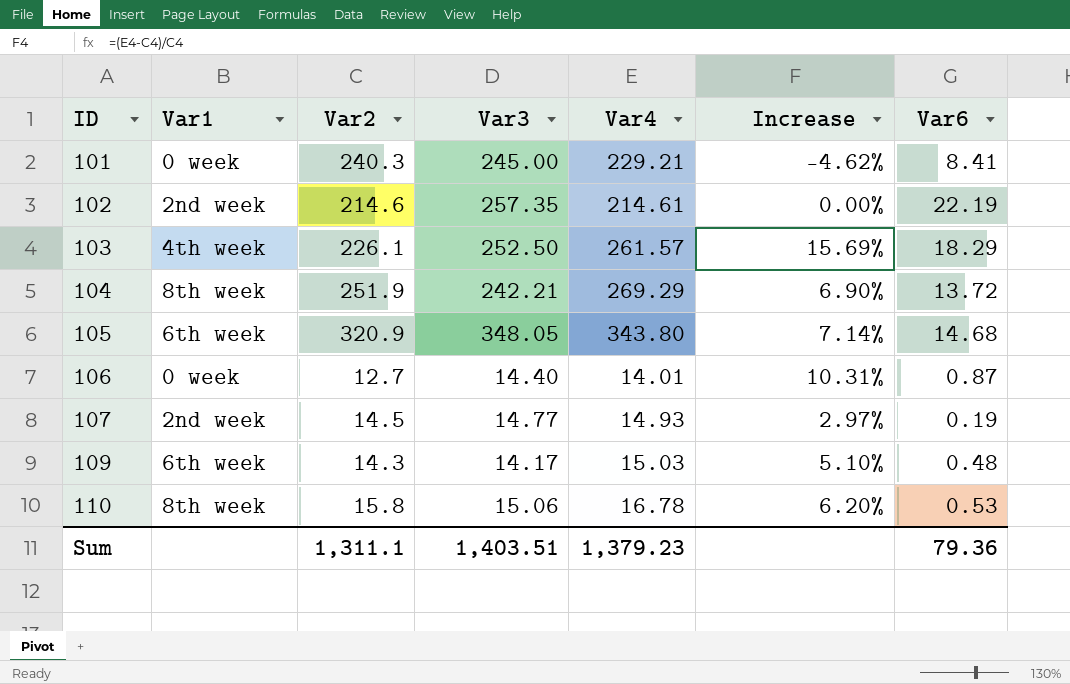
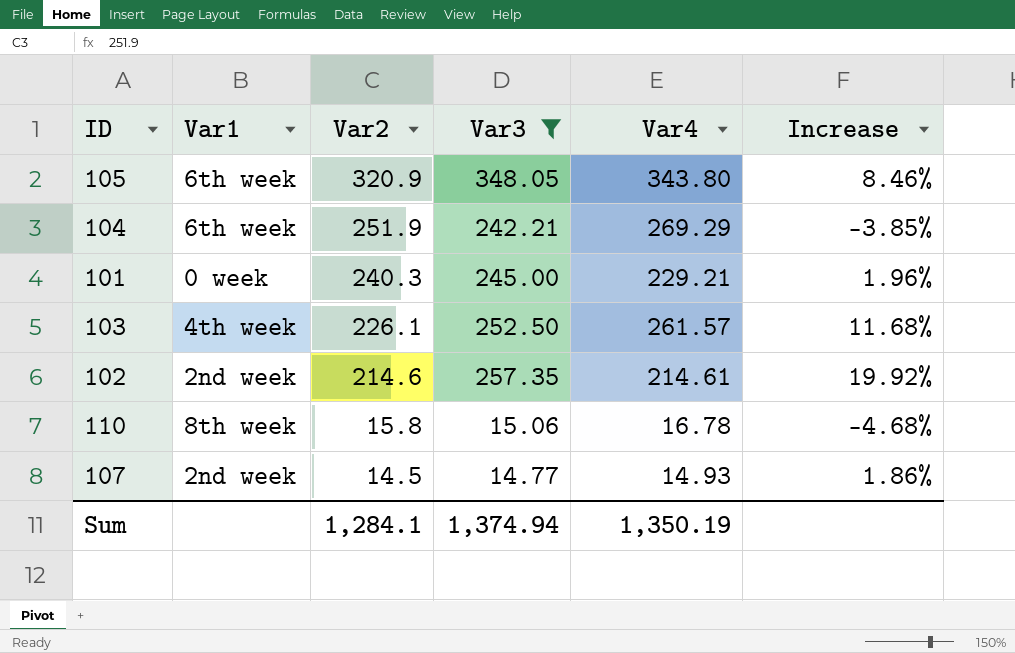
filter: none -> Var3 >= 14.77
row order: ID ascending -> Var2 descending
column Var6 | position: 7 -> none
column Increase | formula: ([Var4] - [Var2]) / [Var2] -> ([Var3] - [Var2]) / [Var2]
104 | Var1: 8th week -> 6th week
Sum | Var2: 1,311.1 -> 1,284.1
Sum | Var3: 1,403.51 -> 1,374.94
Sum | Var4: 1,379.23 -> 1,350.19

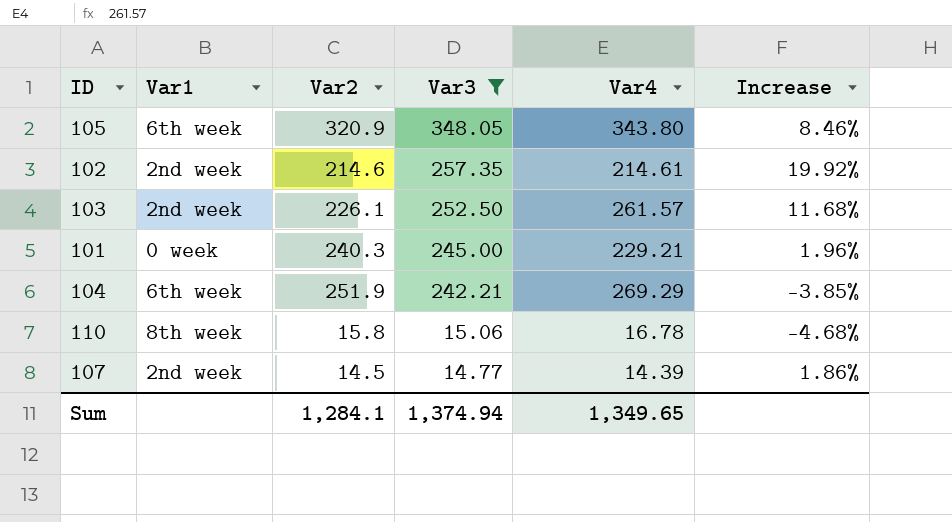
row order: Var2 descending -> Var3 descending
103 | Var1: 4th week -> 2nd week
107 | Var4: 14.93 -> 14.39
Sum | Var4: 1,350.19 -> 1,349.65

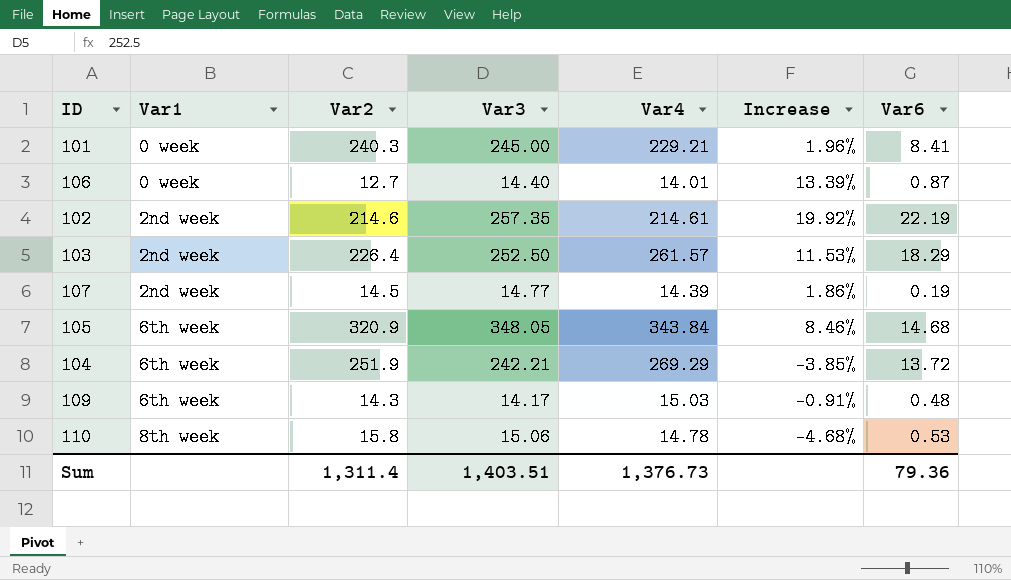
filter: Var3 >= 14.77 -> none
row order: Var3 descending -> Var1 ascending
column Var6 | position: none -> 7
103 | Var2: 226.1 -> 226.4
103 | Increase: 11.68% -> 11.53%
105 | Var4: 343.80 -> 343.84
110 | Var4: 16.78 -> 14.78
Sum | Var2: 1,284.1 -> 1,311.4
Sum | Var3: 1,374.94 -> 1,403.51
Sum | Var4: 1,349.65 -> 1,376.73

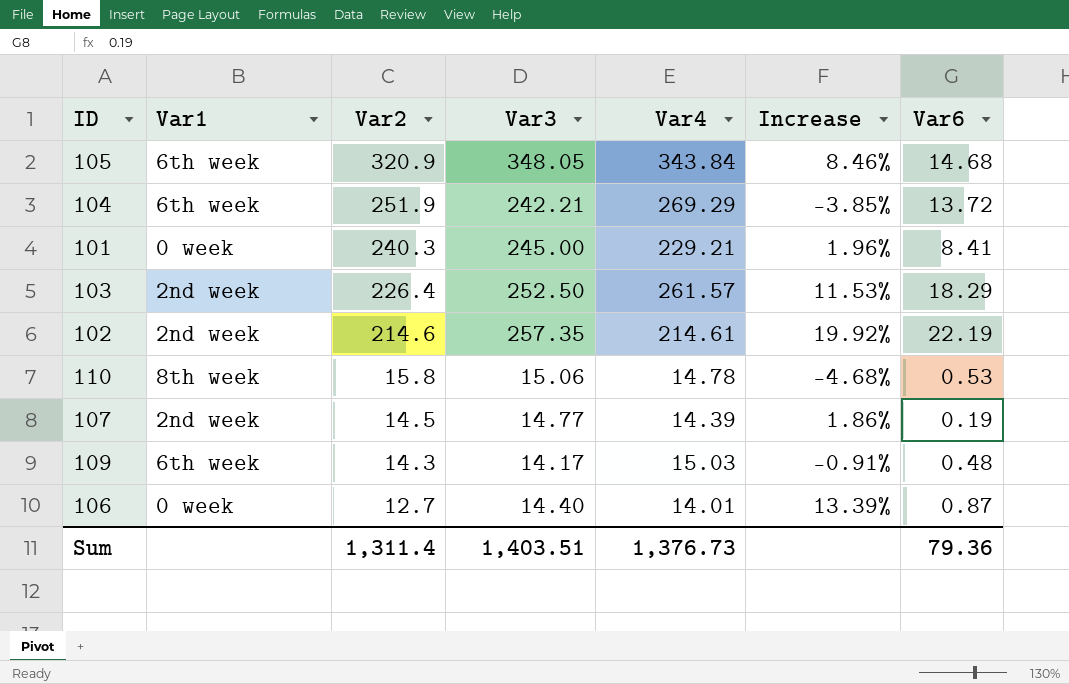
row order: Var1 ascending -> Var2 descending

